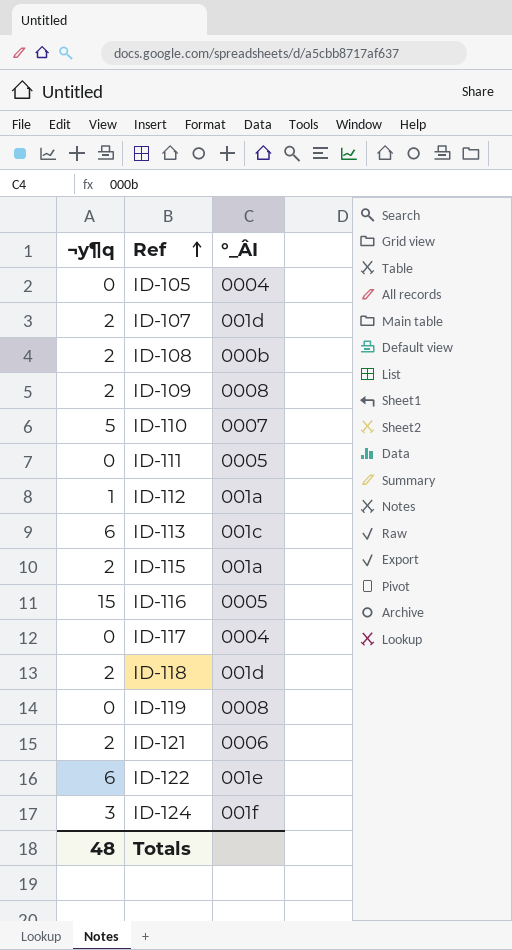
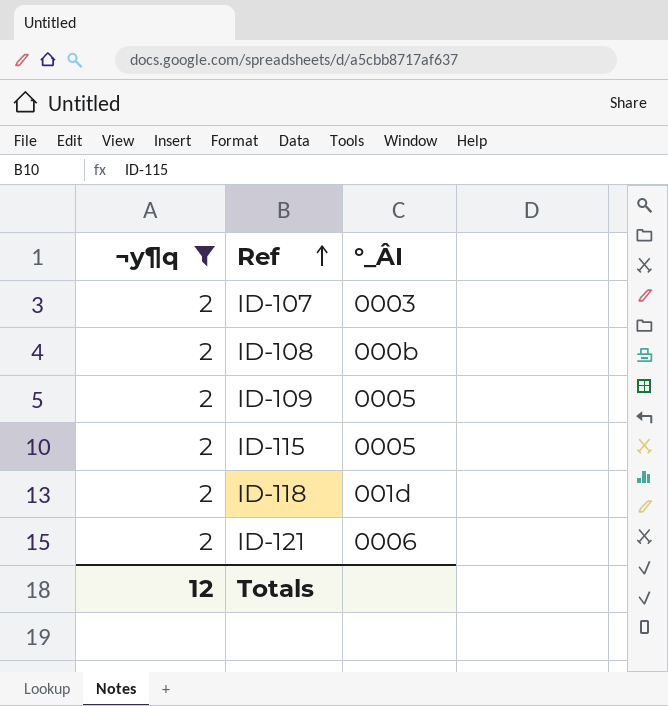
filter: none -> ¬y¶q = 2
ID-107 | °_ÂI: 001d -> 0003
ID-109 | °_ÂI: 0008 -> 0005
ID-115 | °_ÂI: 001a -> 0005
Totals | ¬y¶q: 48 -> 12

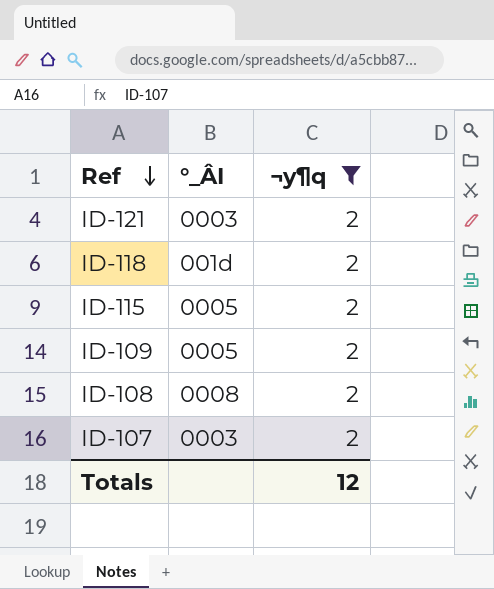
row order: Ref ascending -> Ref descending
column ¬y¶q | position: 1 -> 3
ID-121 | °_ÂI: 0006 -> 0003
ID-108 | °_ÂI: 000b -> 0008

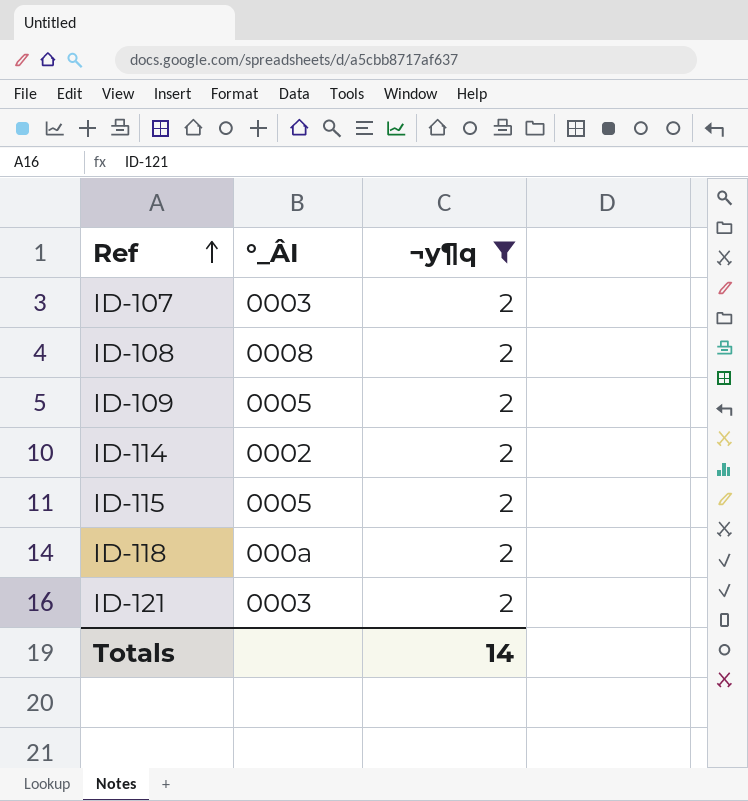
row order: Ref descending -> Ref ascending
row ID-114: none -> 0002 | 2
ID-118 | °_ÂI: 001d -> 000a
Totals | ¬y¶q: 12 -> 14

